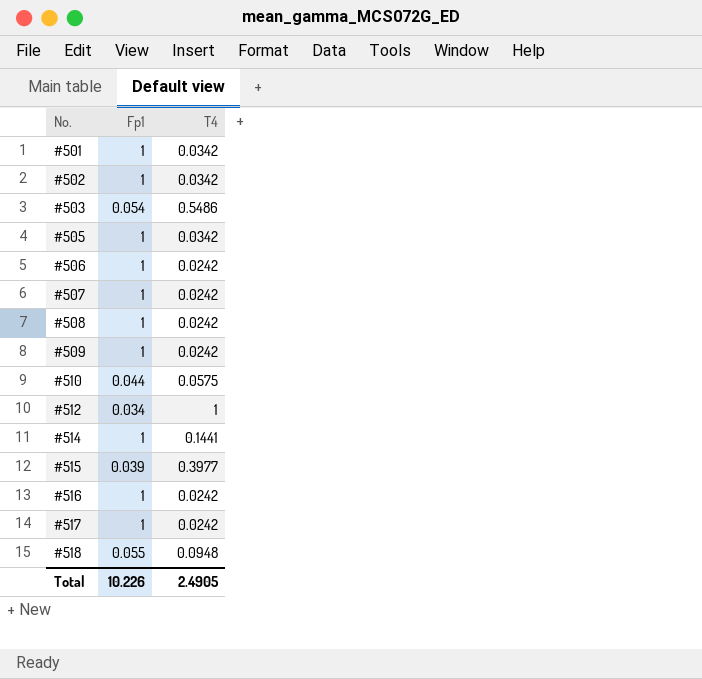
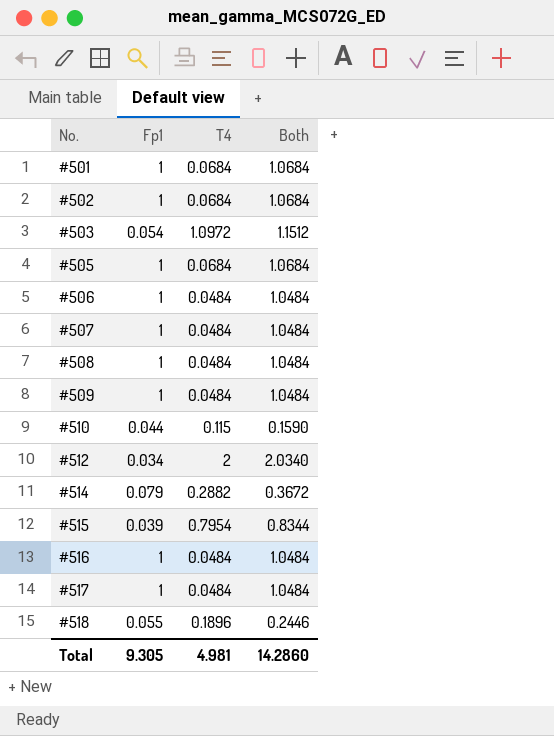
column Both | formula: none -> [Fp1] + [T4]
#501 | T4: 0.0342 -> 0.0684
#502 | T4: 0.0342 -> 0.0684
#503 | T4: 0.5486 -> 1.0972
#505 | T4: 0.0342 -> 0.0684
#506 | T4: 0.0242 -> 0.0484
#507 | T4: 0.0242 -> 0.0484
#508 | T4: 0.0242 -> 0.0484
#509 | T4: 0.0242 -> 0.0484
#510 | T4: 0.0575 -> 0.115
#512 | T4: 1 -> 2
#514 | Fp1: 1 -> 0.079
#514 | T4: 0.1441 -> 0.2882
#515 | T4: 0.3977 -> 0.7954
#516 | T4: 0.0242 -> 0.0484
#517 | T4: 0.0242 -> 0.0484
#518 | T4: 0.0948 -> 0.1896
Total | Fp1: 10.226 -> 9.305
Total | T4: 2.4905 -> 4.981

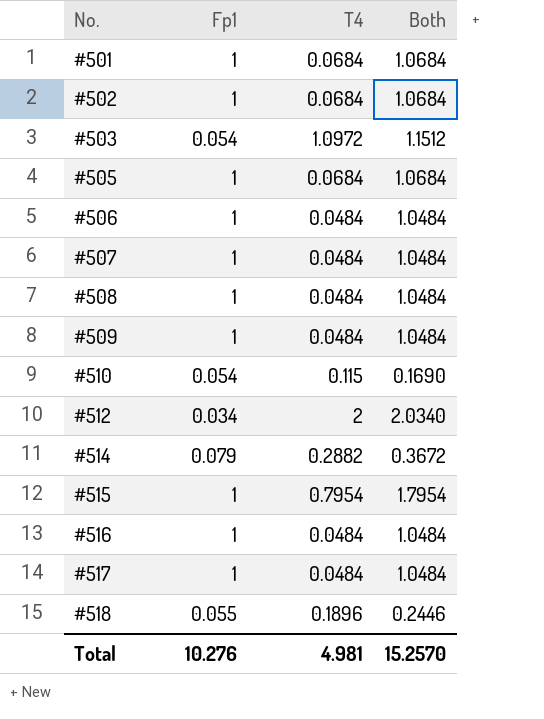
#510 | Fp1: 0.044 -> 0.054
#510 | Both: 0.1590 -> 0.1690
#515 | Fp1: 0.039 -> 1
#515 | Both: 0.8344 -> 1.7954
Total | Fp1: 9.305 -> 10.276
Total | Both: 14.2860 -> 15.2570

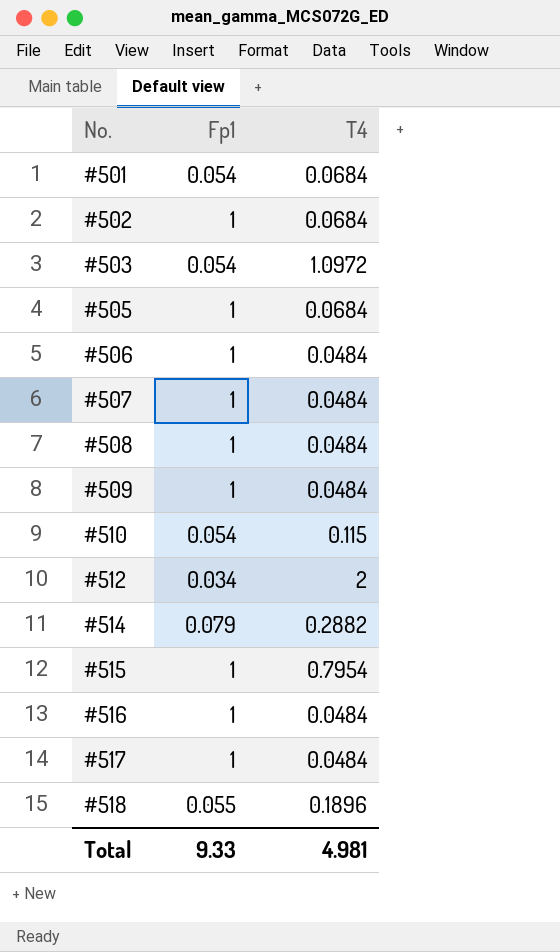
column Both | formula: [Fp1] + [T4] -> none
#501 | Fp1: 1 -> 0.054
Total | Fp1: 10.276 -> 9.33

